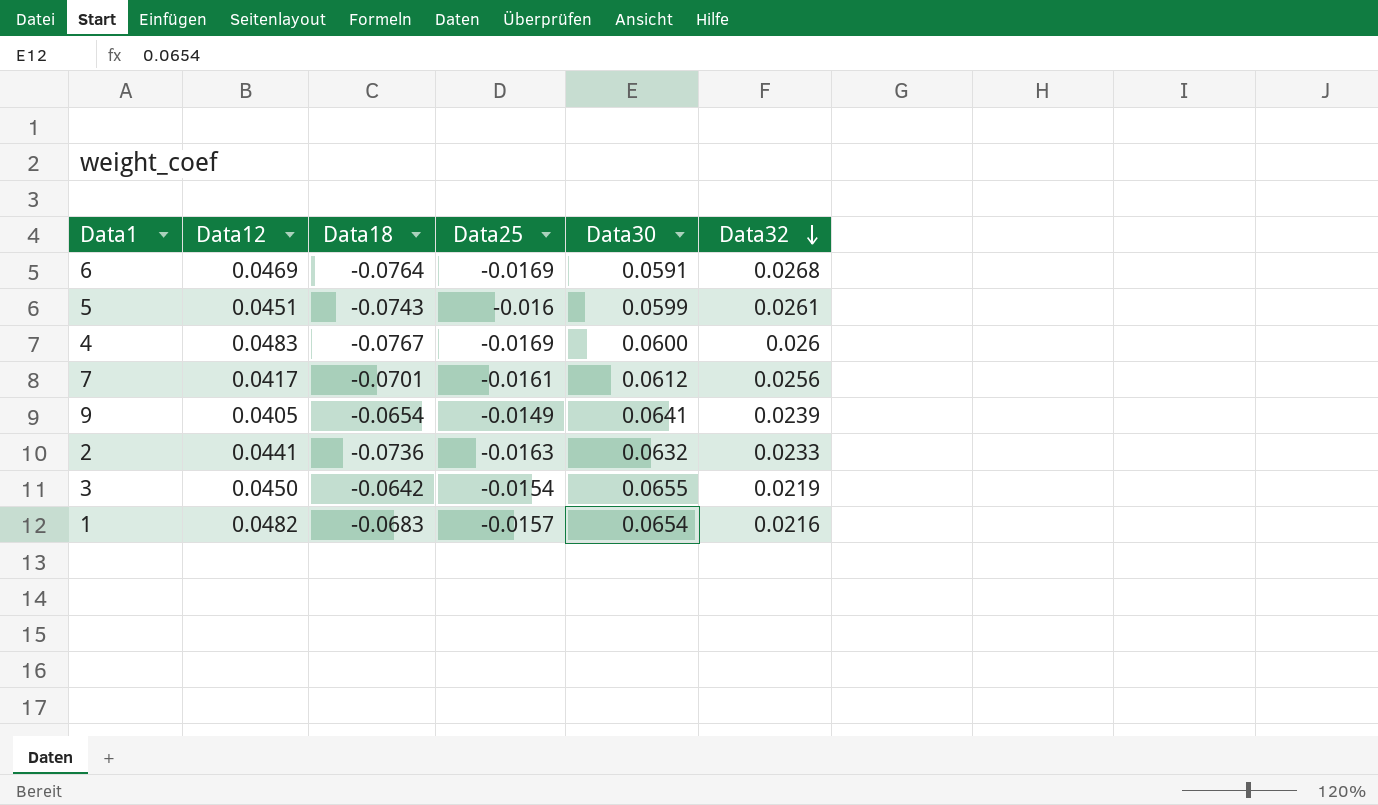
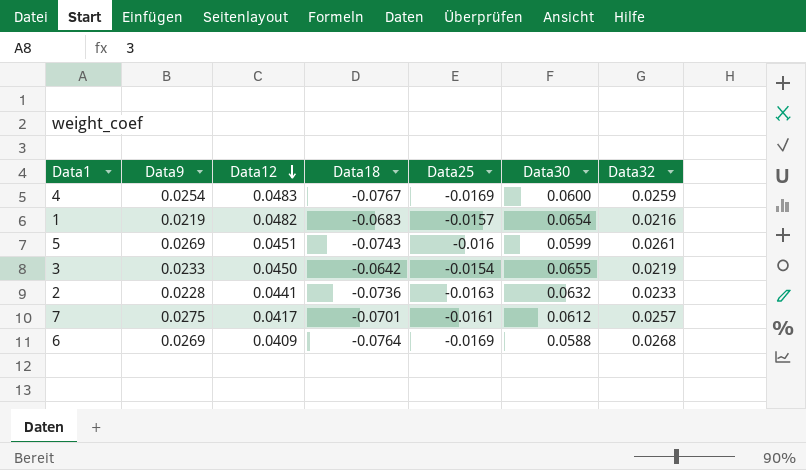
row order: Data32 descending -> Data12 descending
column Data9 | position: none -> 2
row 9: 0.0405 | -0.0654 | -0.0149 | 0.0641 | 0.0239 -> none
4 | Data32: 0.026 -> 0.0259
7 | Data32: 0.0256 -> 0.0257
6 | Data12: 0.0469 -> 0.0409
6 | Data30: 0.0591 -> 0.0588

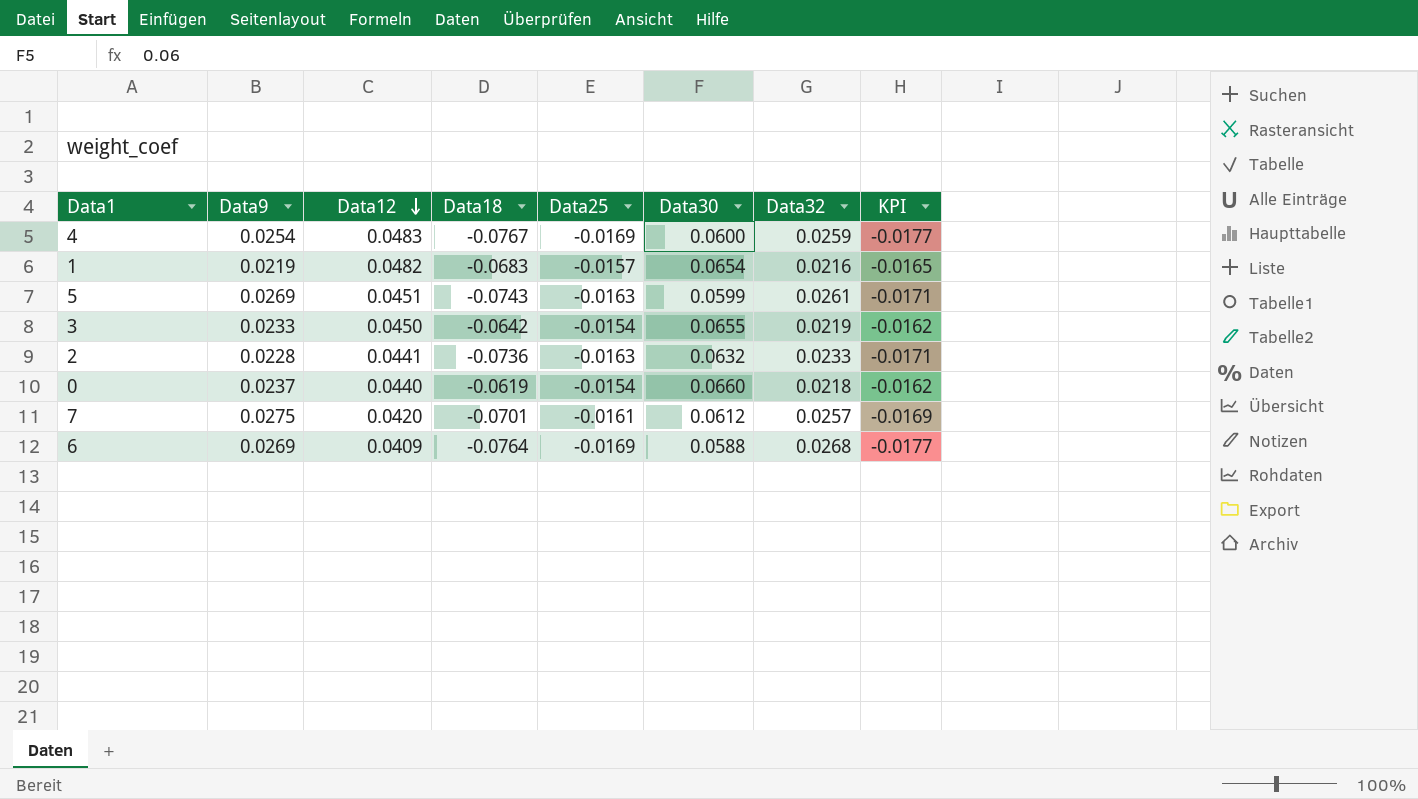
column KPI | formula: none -> [Data25] * 1.05
5 | Data25: -0.016 -> -0.0163
row 0: none -> 0.0237 | 0.0440 | -0.0619 | -0.0154 | 0.0660 | 0.0218 | -0.0162
7 | Data12: 0.0417 -> 0.0420

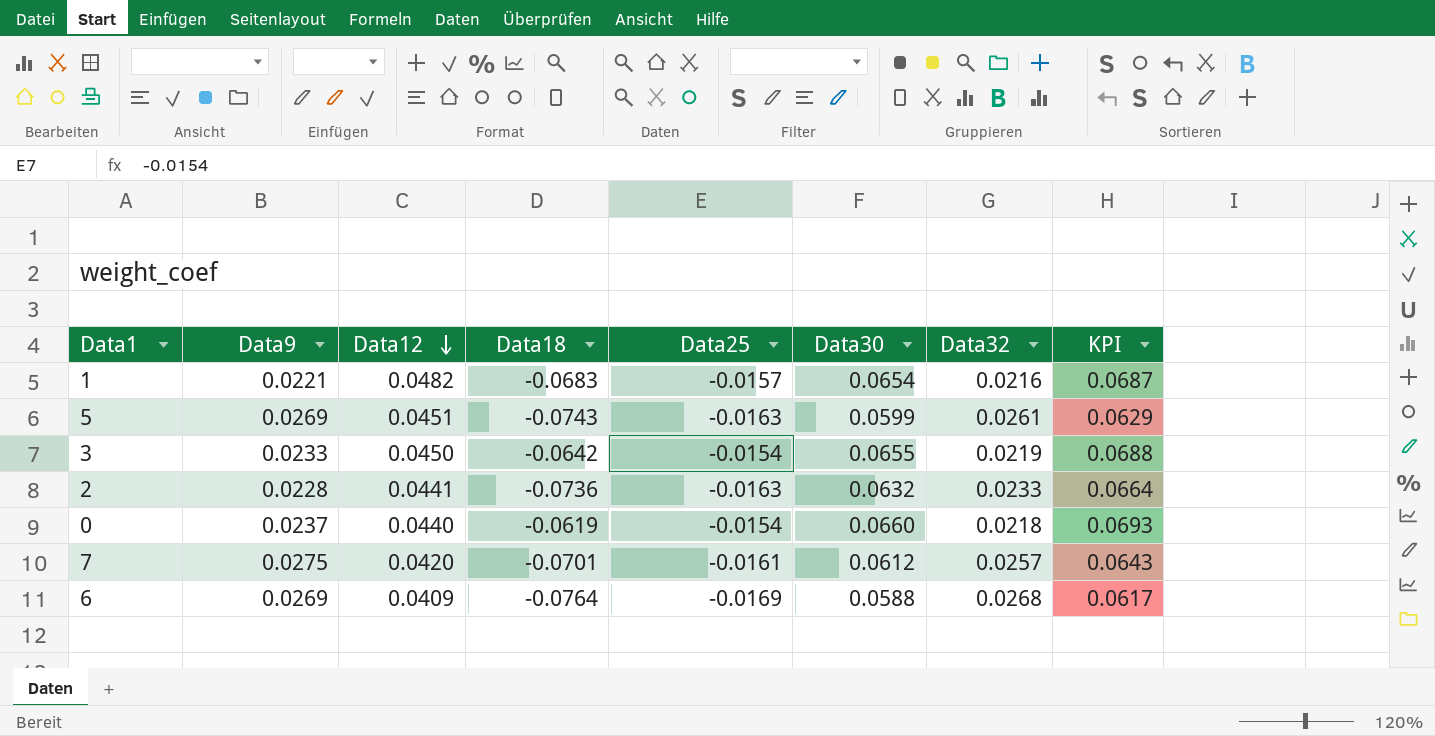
column KPI | formula: [Data25] * 1.05 -> [Data30] * 1.05
row 4: 0.0254 | 0.0483 | -0.0767 | -0.0169 | 0.0600 | 0.0259 | -0.0177 -> none
1 | Data9: 0.0219 -> 0.0221

